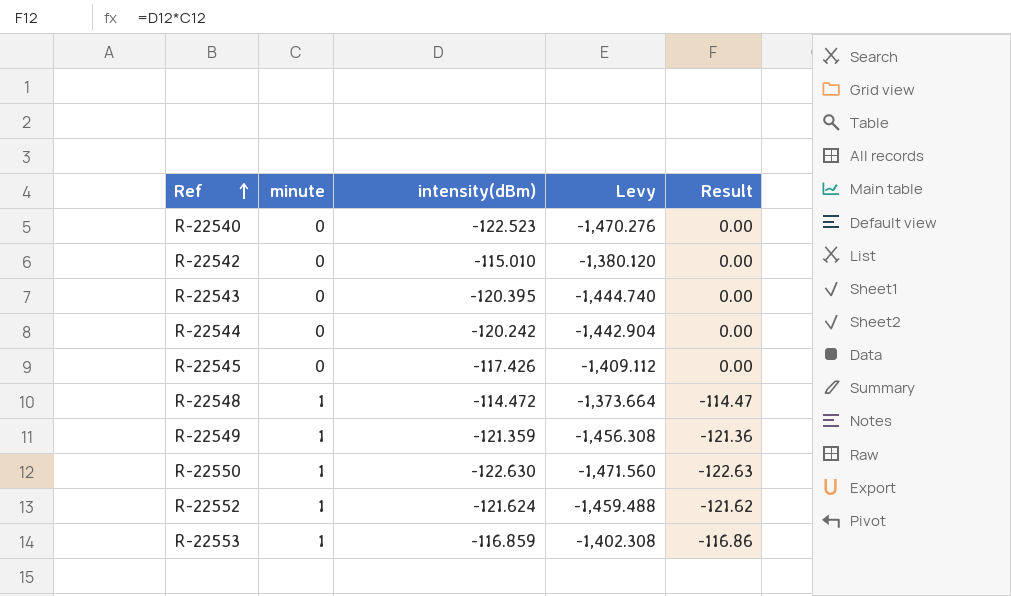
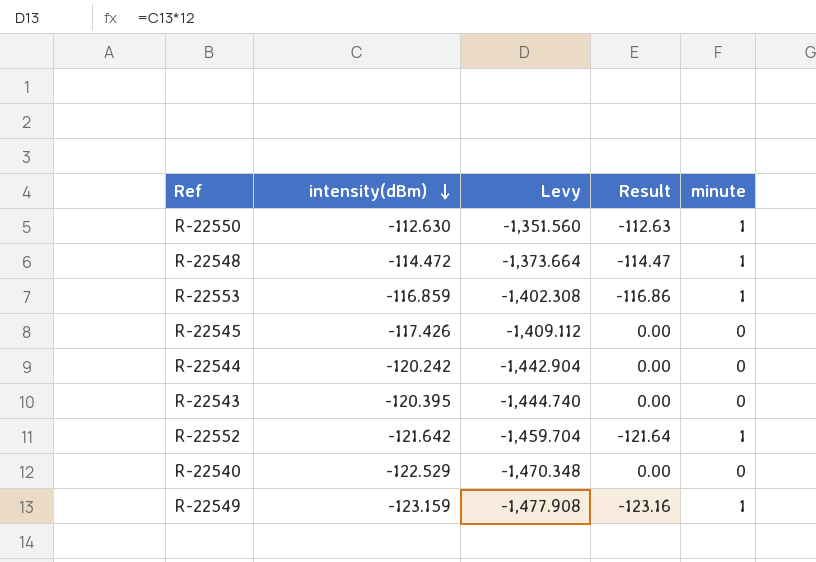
row order: Ref ascending -> intensity(dBm) descending
column minute | position: 2 -> 5
row R-22542: 0 | -115.010 | -1,380.120 | 0.00 -> none
R-22550 | intensity(dBm): -122.630 -> -112.630
R-22550 | Levy: -1,471.560 -> -1,351.560
R-22550 | Result: -122.63 -> -112.63
R-22552 | intensity(dBm): -121.624 -> -121.642
R-22552 | Levy: -1,459.488 -> -1,459.704
R-22552 | Result: -121.62 -> -121.64
R-22540 | intensity(dBm): -122.523 -> -122.529
R-22540 | Levy: -1,470.276 -> -1,470.348
R-22549 | intensity(dBm): -121.359 -> -123.159
R-22549 | Levy: -1,456.308 -> -1,477.908
R-22549 | Result: -121.36 -> -123.16

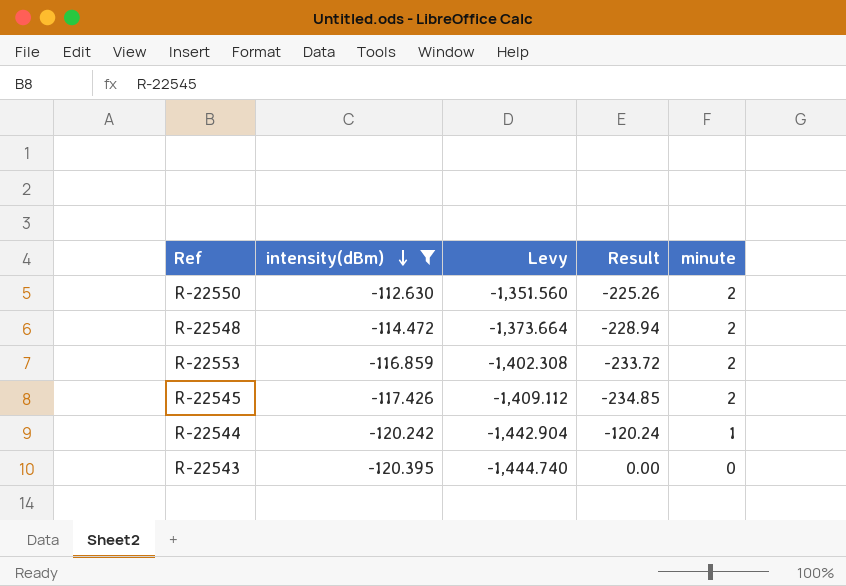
filter: none -> intensity(dBm) >= -120.395
R-22550 | Result: -112.63 -> -225.26
R-22550 | minute: 1 -> 2
R-22548 | Result: -114.47 -> -228.94
R-22548 | minute: 1 -> 2
R-22553 | Result: -116.86 -> -233.72
R-22553 | minute: 1 -> 2
R-22545 | Result: 0.00 -> -234.85
R-22545 | minute: 0 -> 2
R-22544 | Result: 0.00 -> -120.24
R-22544 | minute: 0 -> 1

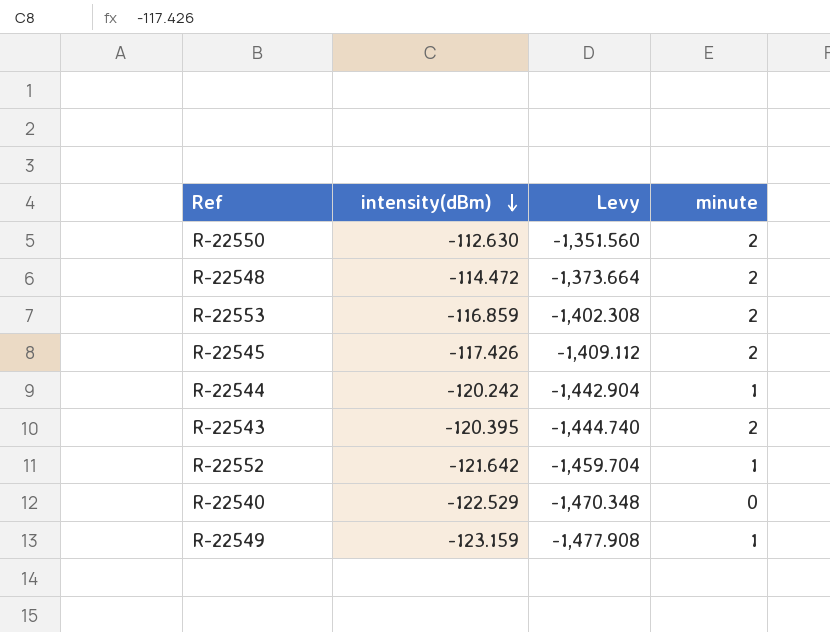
filter: intensity(dBm) >= -120.395 -> none
column Result | formula: [intensity(dBm)] * [minute] -> none
R-22543 | minute: 0 -> 2

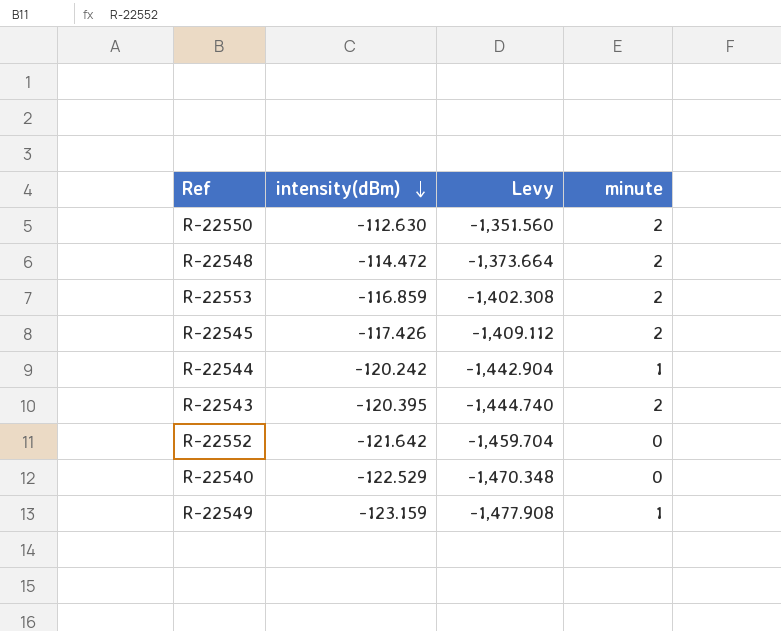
R-22552 | minute: 1 -> 0

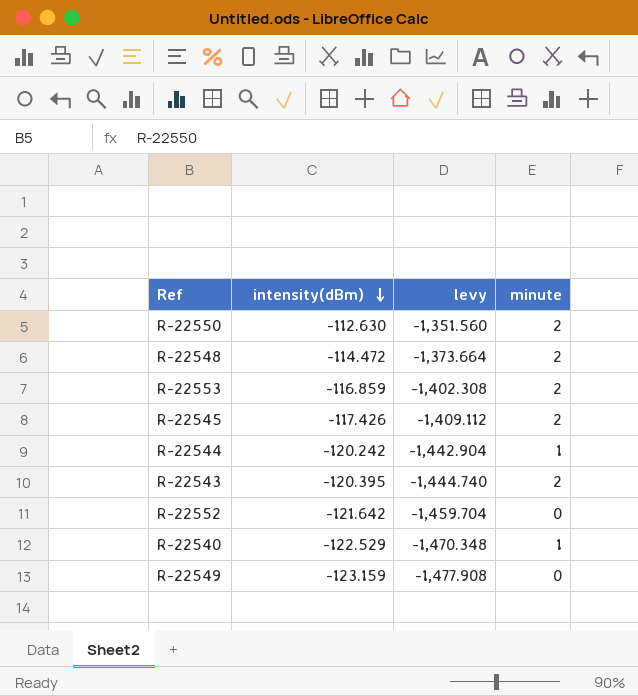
column name: Levy -> levy
R-22540 | minute: 0 -> 1
R-22549 | minute: 1 -> 0

